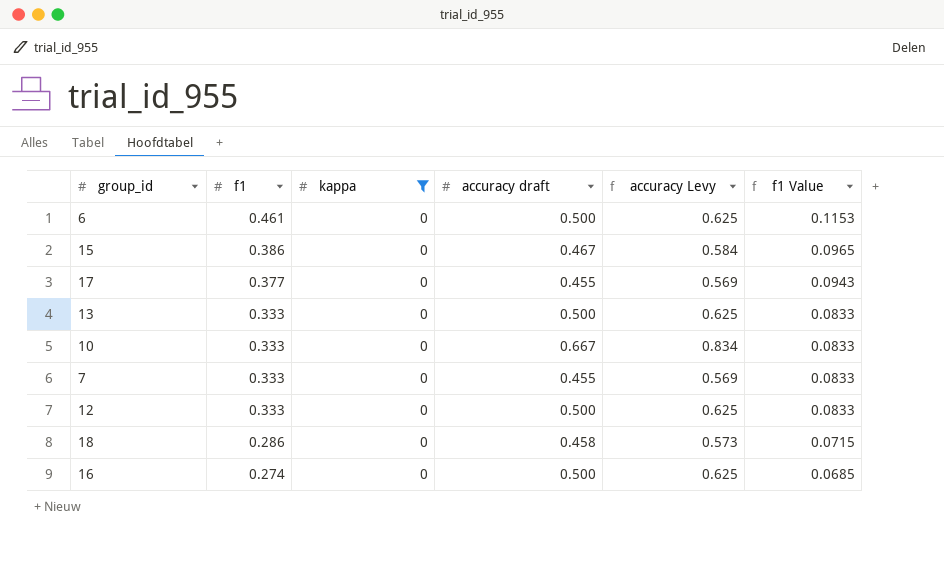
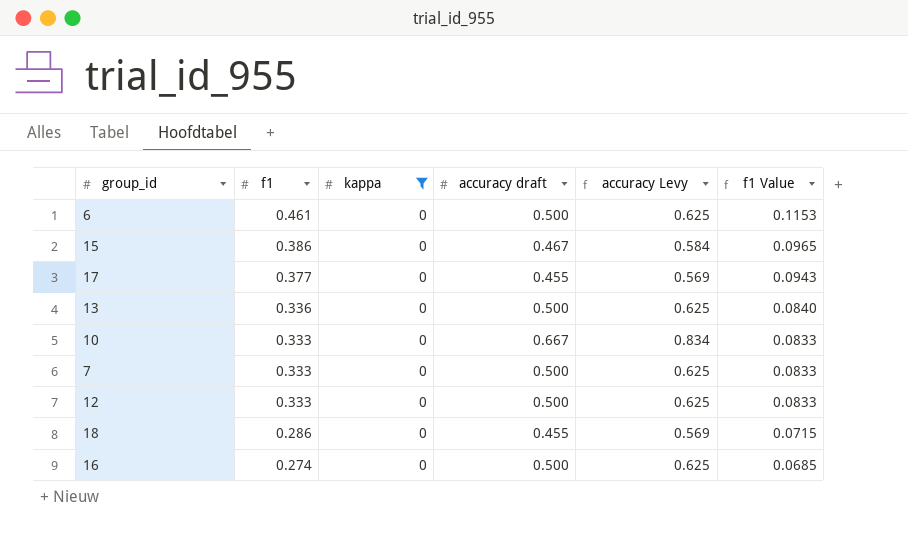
13 | f1: 0.333 -> 0.336
13 | f1 Value: 0.0833 -> 0.0840
7 | accuracy draft: 0.455 -> 0.500
7 | accuracy Levy: 0.569 -> 0.625
18 | accuracy draft: 0.458 -> 0.455
18 | accuracy Levy: 0.573 -> 0.569

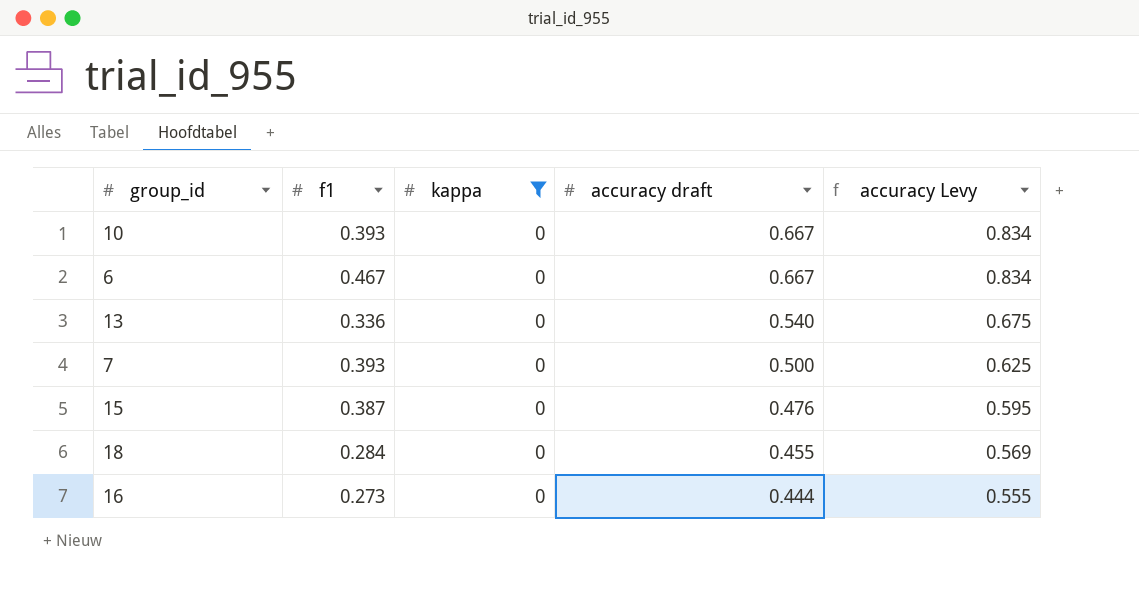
row order: f1 descending -> accuracy draft descending
column f1 Value | formula: [f1] * 0.25 -> none
row 17: 0.377 | 0 | 0.455 | 0.569 | 0.0943 -> none
row 12: 0.333 | 0 | 0.500 | 0.625 | 0.0833 -> none
10 | f1: 0.333 -> 0.393
6 | f1: 0.461 -> 0.467
6 | accuracy draft: 0.500 -> 0.667
6 | accuracy Levy: 0.625 -> 0.834
13 | accuracy draft: 0.500 -> 0.540
13 | accuracy Levy: 0.625 -> 0.675
7 | f1: 0.333 -> 0.393
15 | f1: 0.386 -> 0.387
15 | accuracy draft: 0.467 -> 0.476
15 | accuracy Levy: 0.584 -> 0.595
18 | f1: 0.286 -> 0.284
16 | f1: 0.274 -> 0.273
16 | accuracy draft: 0.500 -> 0.444
16 | accuracy Levy: 0.625 -> 0.555

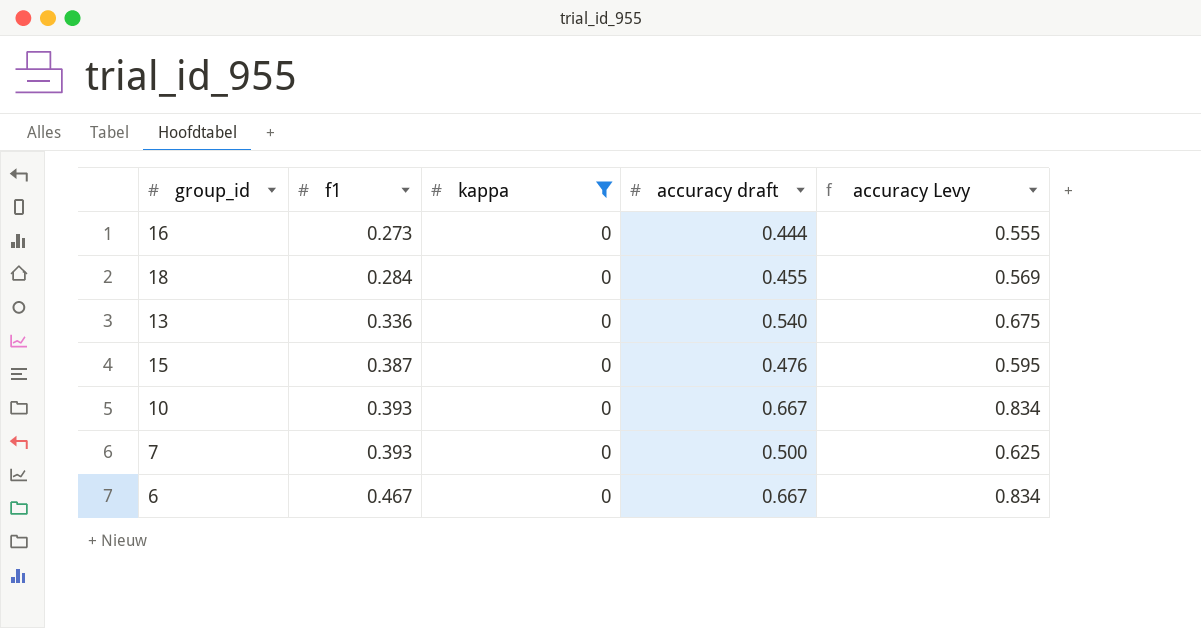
row order: accuracy draft descending -> f1 ascending

